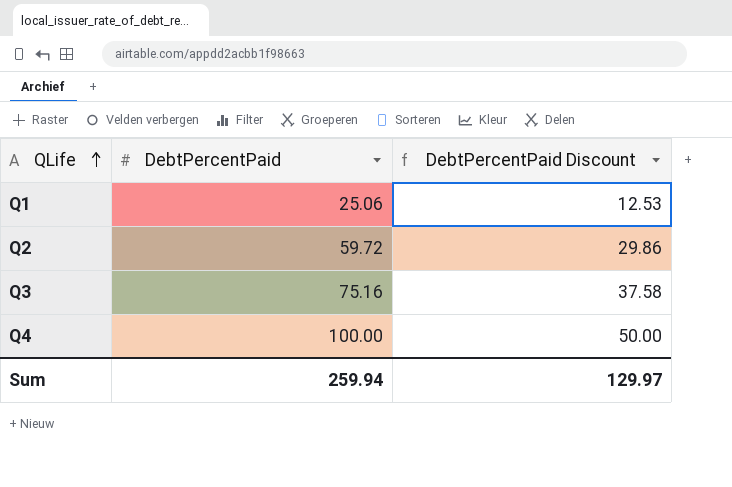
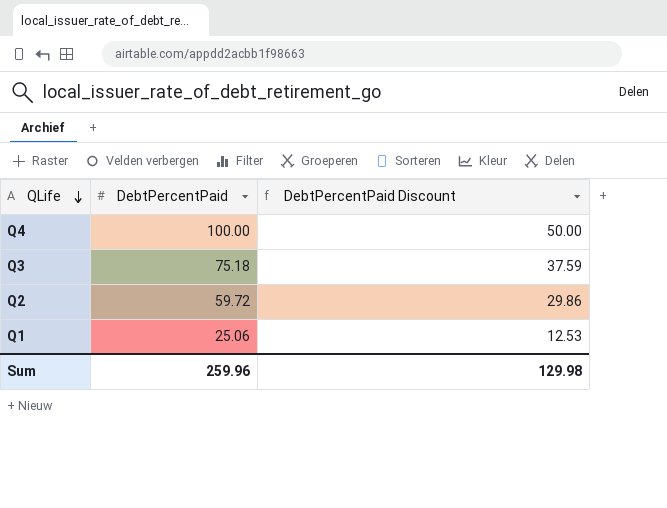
row order: QLife ascending -> QLife descending
Q3 | DebtPercentPaid: 75.16 -> 75.18
Q3 | DebtPercentPaid Discount: 37.58 -> 37.59
Sum | DebtPercentPaid: 259.94 -> 259.96
Sum | DebtPercentPaid Discount: 129.97 -> 129.98

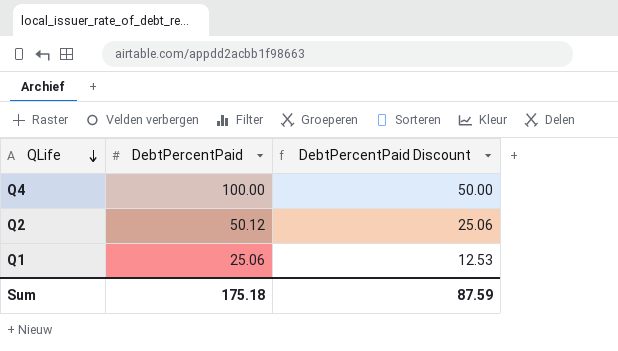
row Q3: 75.18 | 37.59 -> none
Q2 | DebtPercentPaid: 59.72 -> 50.12
Q2 | DebtPercentPaid Discount: 29.86 -> 25.06
Sum | DebtPercentPaid: 259.96 -> 175.18
Sum | DebtPercentPaid Discount: 129.98 -> 87.59

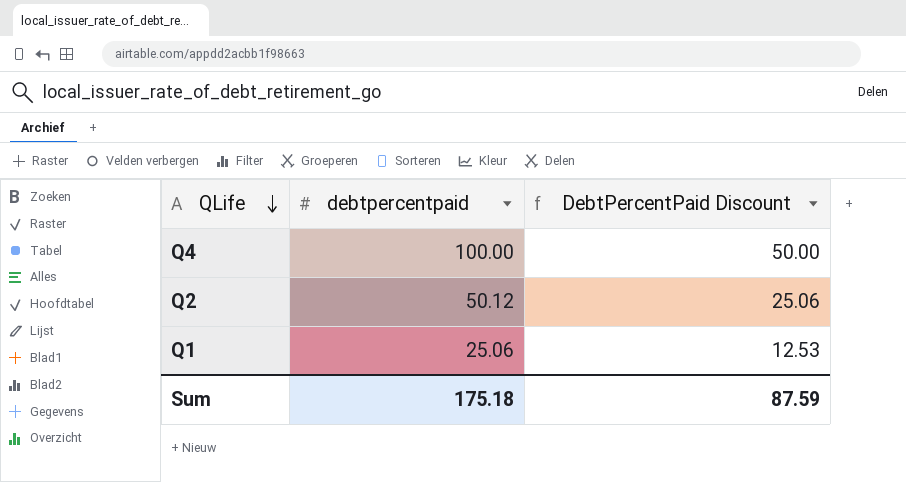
column name: DebtPercentPaid -> debtpercentpaid

